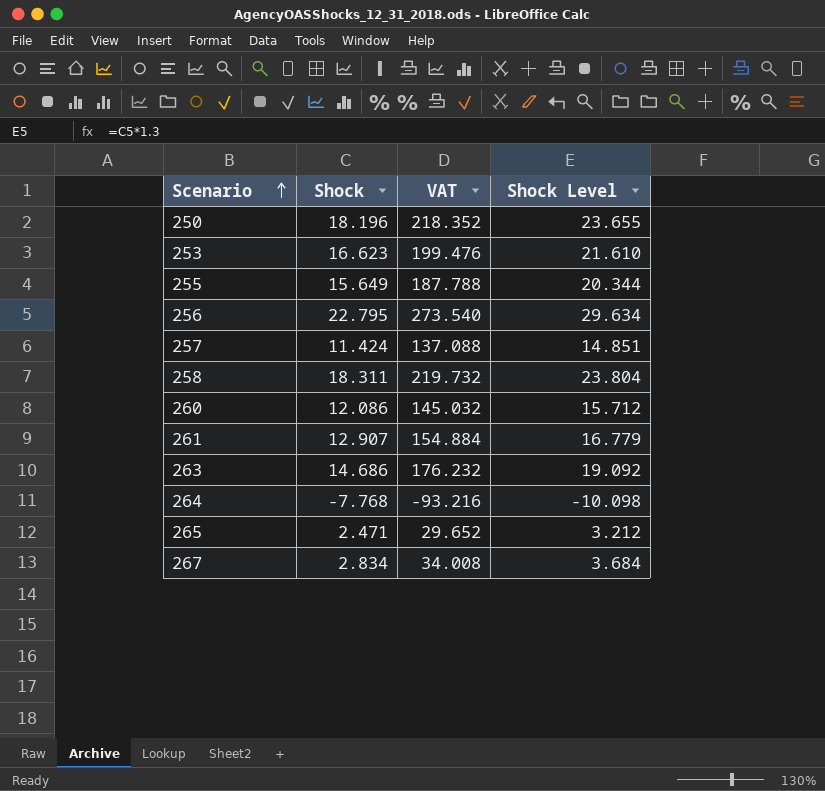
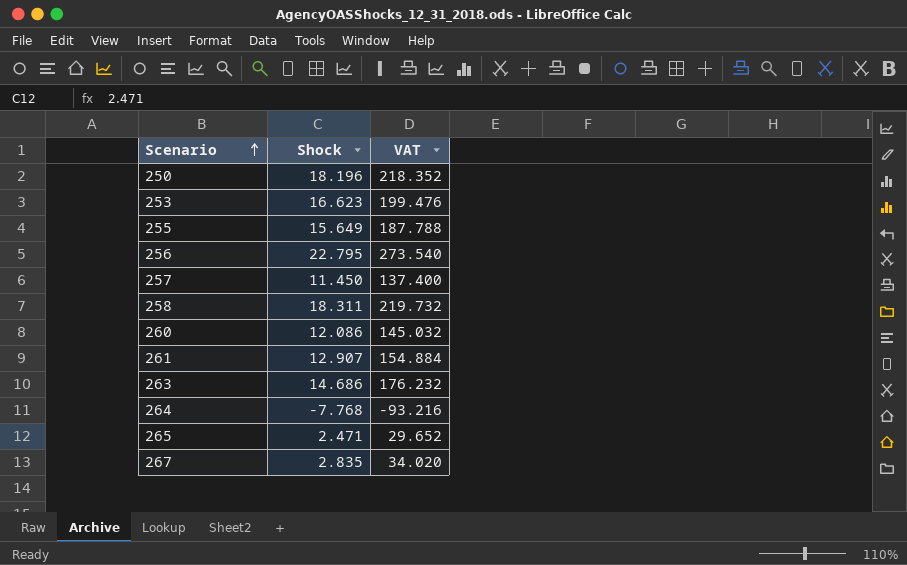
column Shock Level | formula: [Shock] * 1.3 -> none
257 | Shock: 11.424 -> 11.450
257 | VAT: 137.088 -> 137.400
267 | Shock: 2.834 -> 2.835
267 | VAT: 34.008 -> 34.020

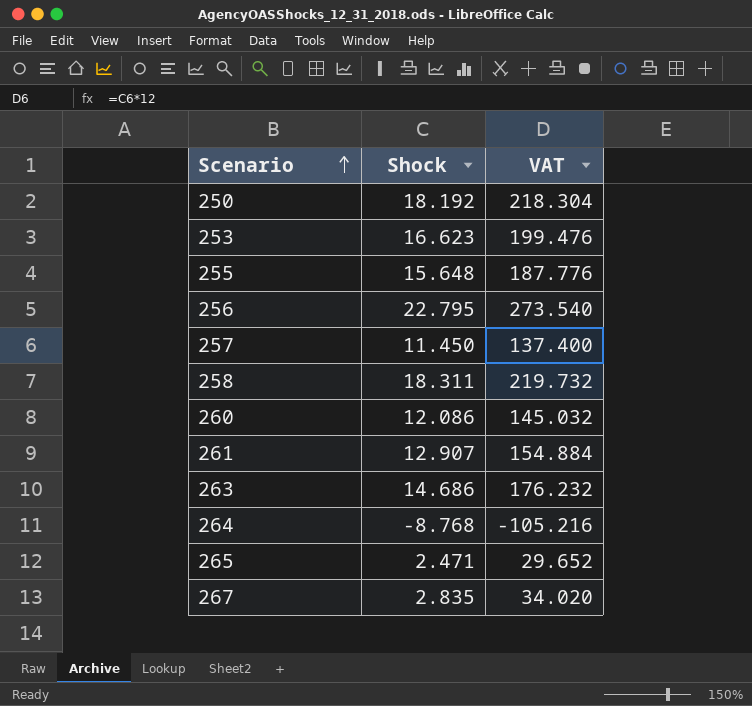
250 | Shock: 18.196 -> 18.192
250 | VAT: 218.352 -> 218.304
255 | Shock: 15.649 -> 15.648
255 | VAT: 187.788 -> 187.776
264 | Shock: -7.768 -> -8.768
264 | VAT: -93.216 -> -105.216

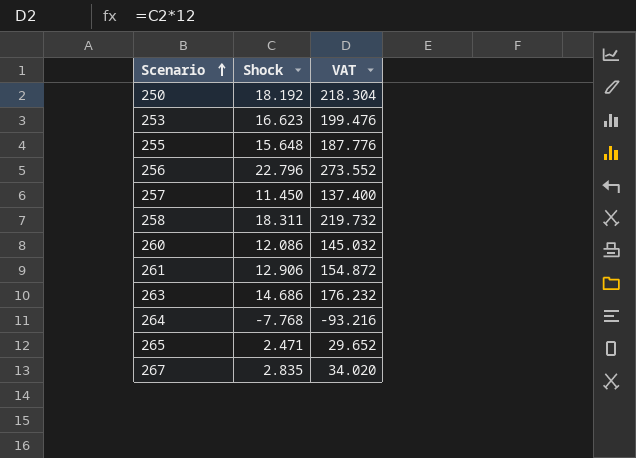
256 | Shock: 22.795 -> 22.796
256 | VAT: 273.540 -> 273.552
261 | Shock: 12.907 -> 12.906
261 | VAT: 154.884 -> 154.872
264 | Shock: -8.768 -> -7.768
264 | VAT: -105.216 -> -93.216

